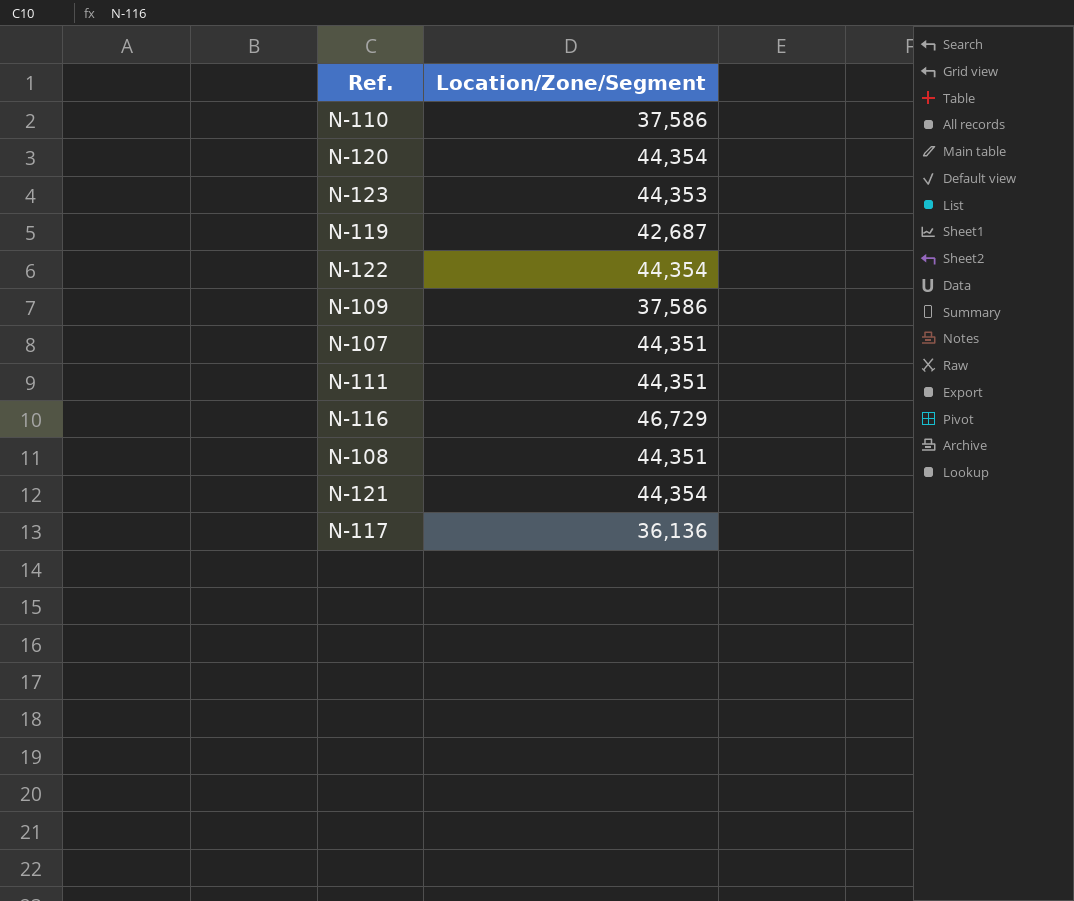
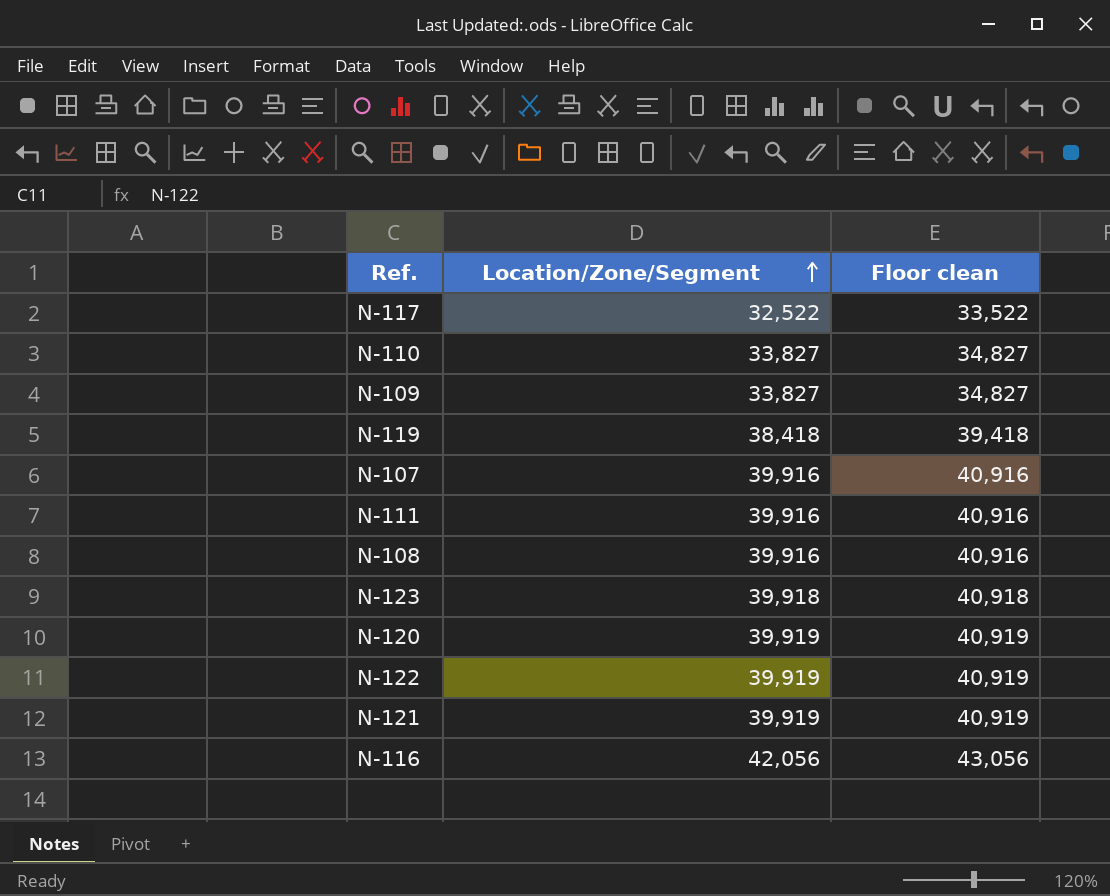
row order: none -> Location/Zone/Segment ascending
column Floor clean | formula: none -> [Location/Zone/Segment] + 1000
N-117 | Location/Zone/Segment: 36,136 -> 32,522
N-110 | Location/Zone/Segment: 37,586 -> 33,827
N-109 | Location/Zone/Segment: 37,586 -> 33,827
N-119 | Location/Zone/Segment: 42,687 -> 38,418
N-107 | Location/Zone/Segment: 44,351 -> 39,916
N-111 | Location/Zone/Segment: 44,351 -> 39,916
N-108 | Location/Zone/Segment: 44,351 -> 39,916
N-123 | Location/Zone/Segment: 44,353 -> 39,918
N-120 | Location/Zone/Segment: 44,354 -> 39,919
N-122 | Location/Zone/Segment: 44,354 -> 39,919
N-121 | Location/Zone/Segment: 44,354 -> 39,919
N-116 | Location/Zone/Segment: 46,729 -> 42,056

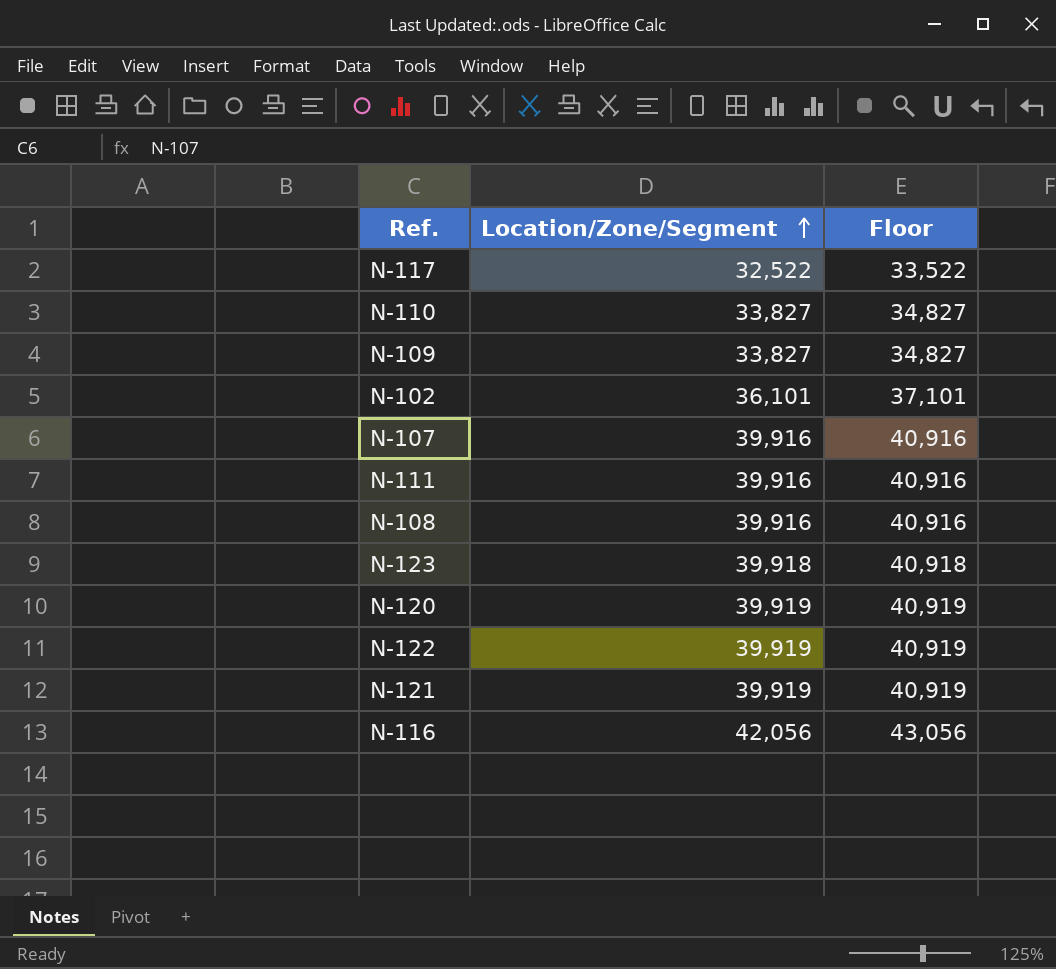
column name: Floor clean -> Floor
row N-119: 38,418 | 39,418 -> none
row N-102: none -> 36,101 | 37,101

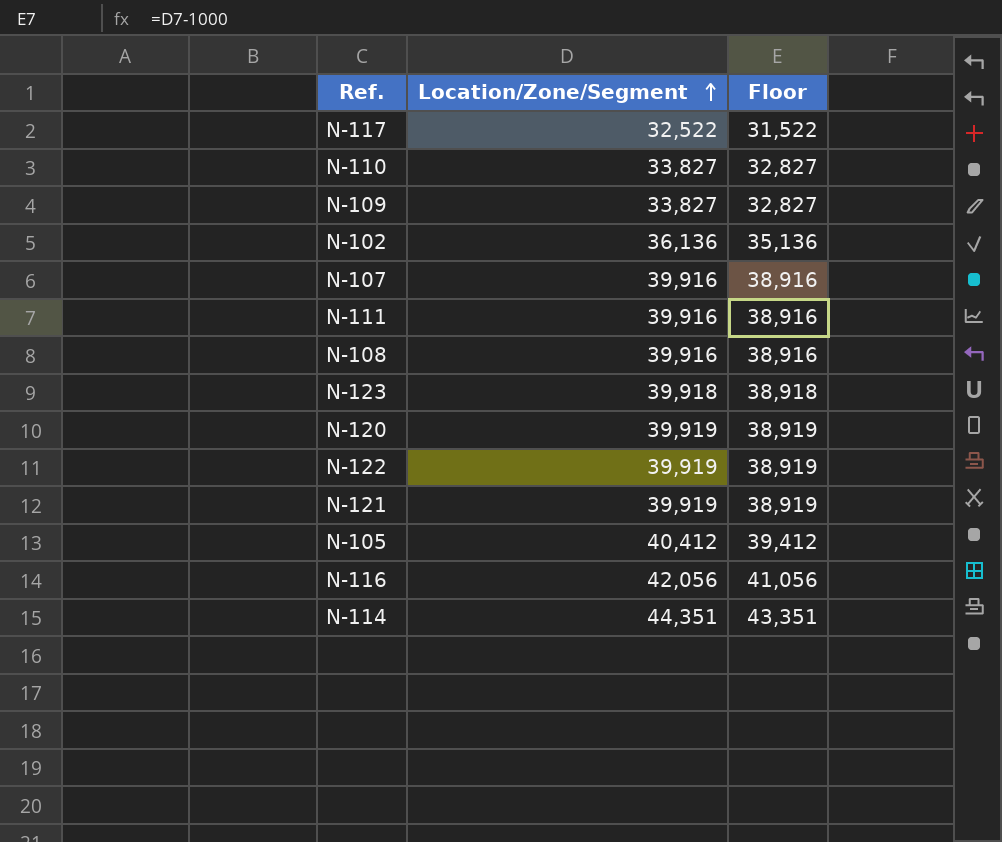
column Floor | formula: [Location/Zone/Segment] + 1000 -> [Location/Zone/Segment] - 1000
N-102 | Location/Zone/Segment: 36,101 -> 36,136
row N-105: none -> 40,412 | 39,412
row N-114: none -> 44,351 | 43,351

